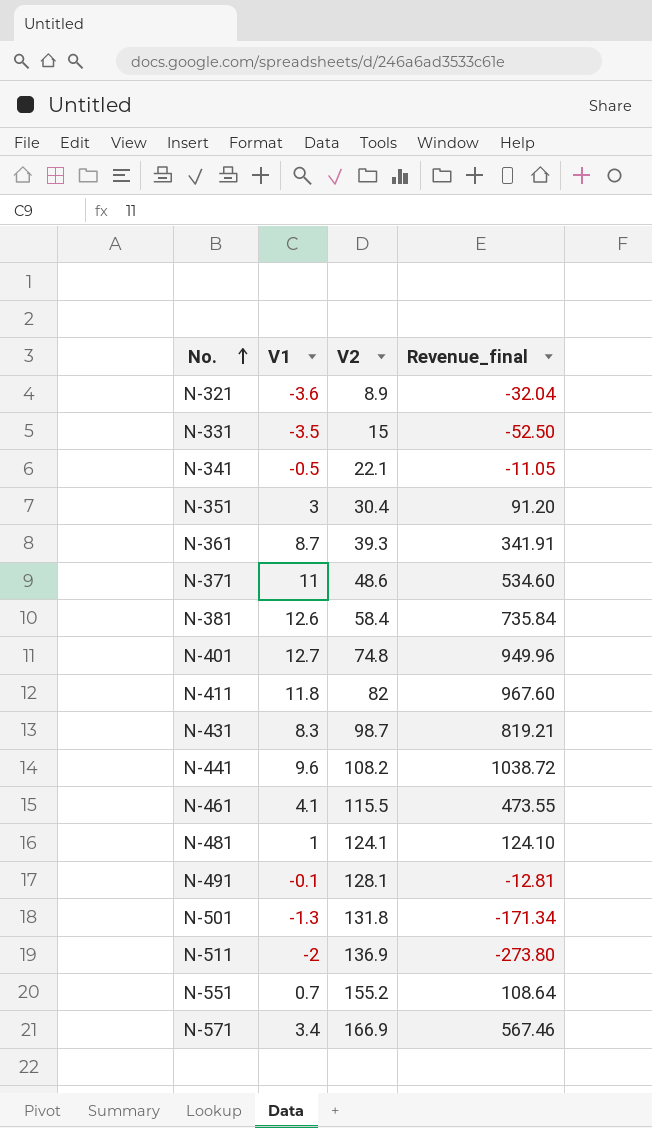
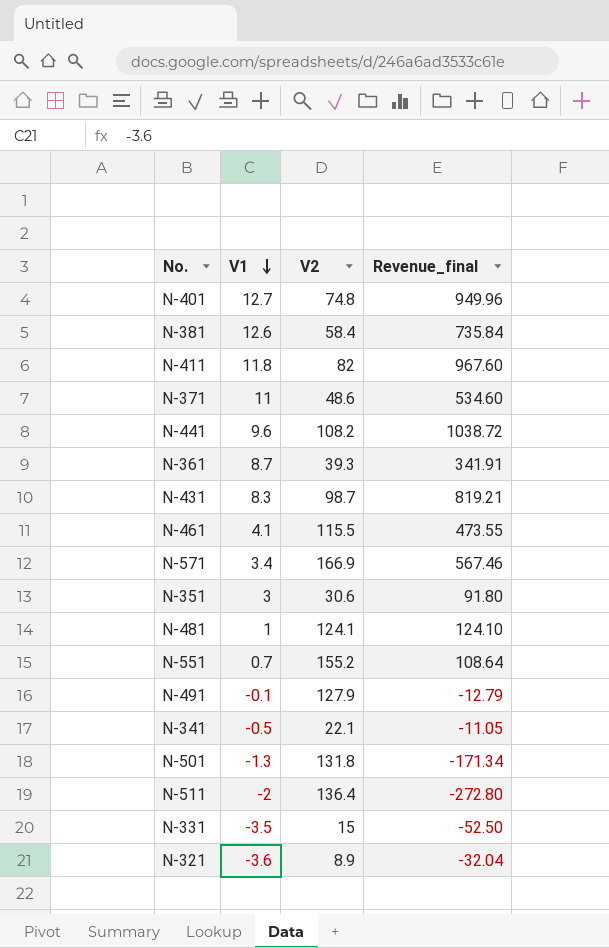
row order: No. ascending -> V1 descending
N-351 | V2: 30.4 -> 30.6
N-351 | Revenue_final: 91.20 -> 91.80
N-491 | V2: 128.1 -> 127.9
N-491 | Revenue_final: -12.81 -> -12.79
N-511 | V2: 136.9 -> 136.4
N-511 | Revenue_final: -273.80 -> -272.80

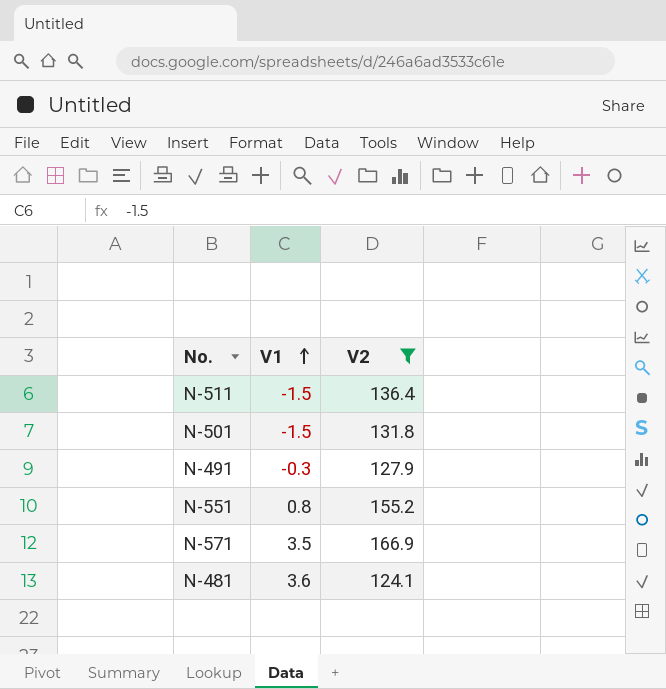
filter: none -> V2 >= 124.1
row order: V1 descending -> V1 ascending
column Revenue_final | formula: [V1] * [V2] -> none
N-511 | V1: -2 -> -1.5
N-501 | V1: -1.3 -> -1.5
N-491 | V1: -0.1 -> -0.3
N-551 | V1: 0.7 -> 0.8
N-571 | V1: 3.4 -> 3.5
N-481 | V1: 1 -> 3.6

